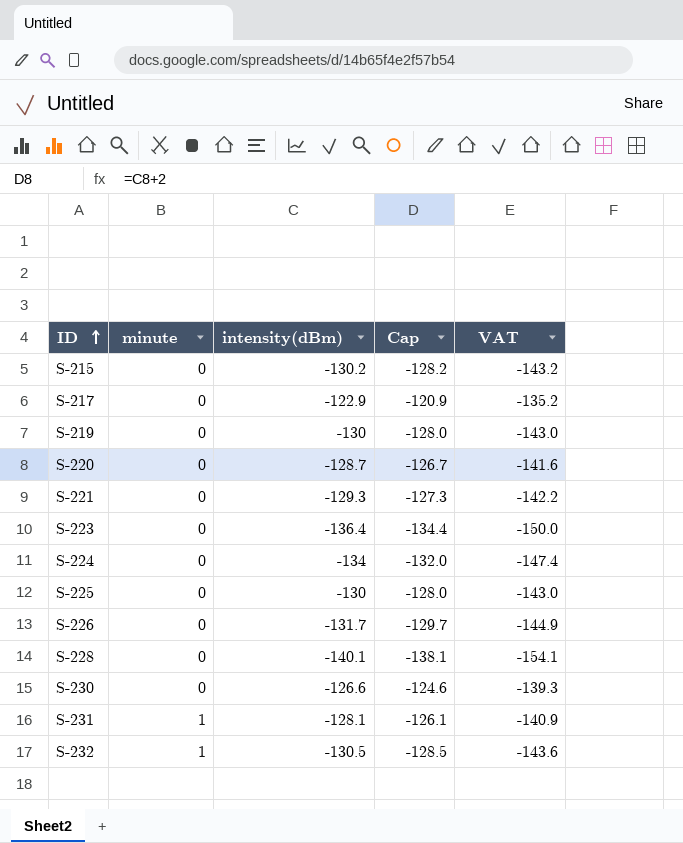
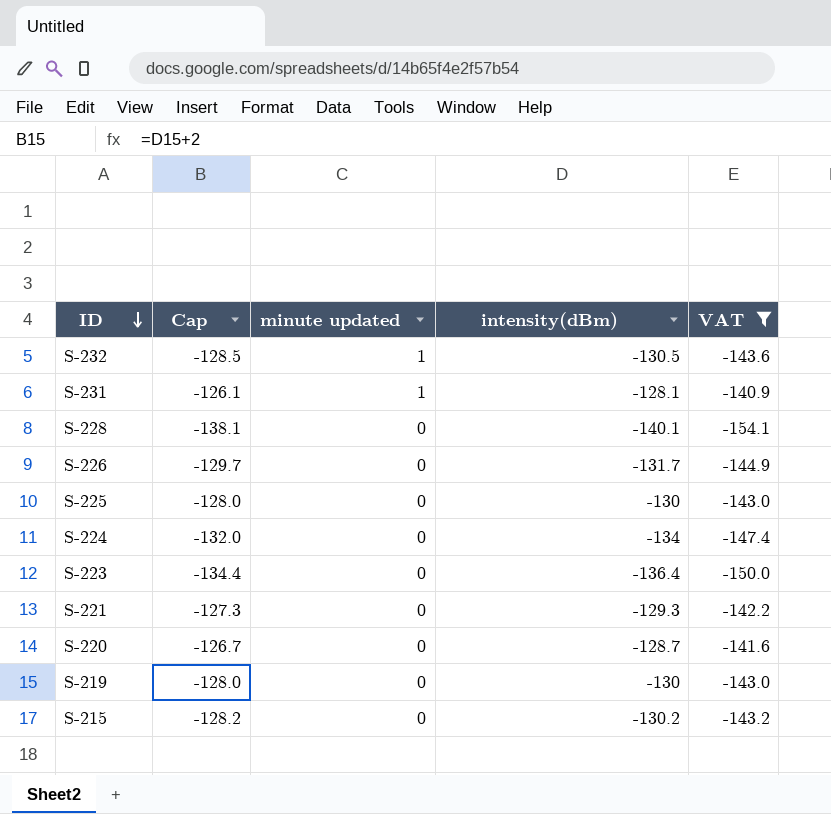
filter: none -> VAT <= -140.9
row order: ID ascending -> ID descending
column Cap | position: 4 -> 2
column name: minute -> minute updated

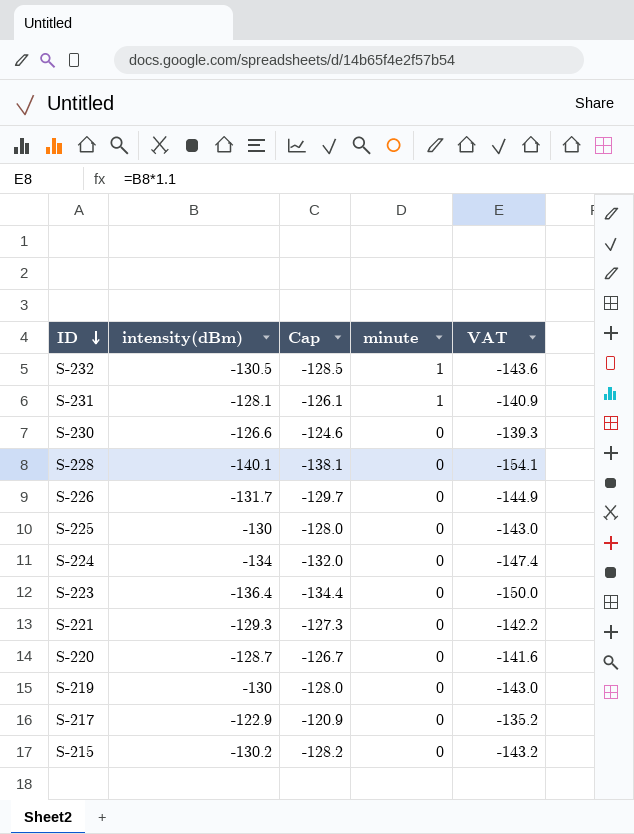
filter: VAT <= -140.9 -> none
column intensity(dBm) | position: 4 -> 2
column name: minute updated -> minute

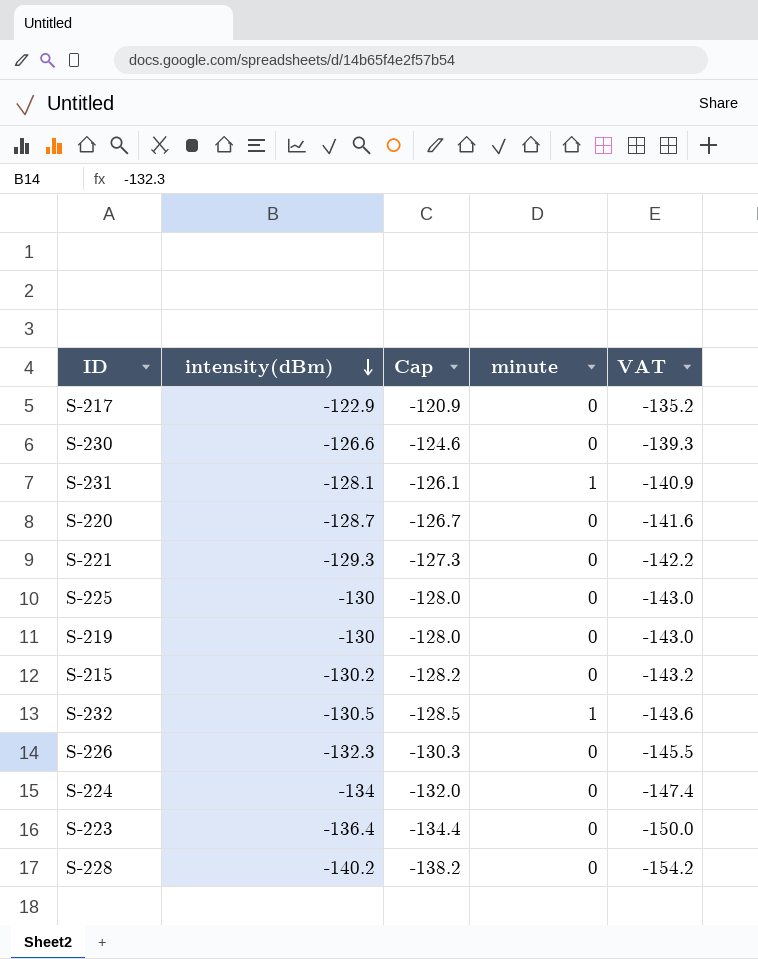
row order: ID descending -> intensity(dBm) descending
S-226 | intensity(dBm): -131.7 -> -132.3
S-226 | Cap: -129.7 -> -130.3
S-226 | VAT: -144.9 -> -145.5
S-228 | intensity(dBm): -140.1 -> -140.2
S-228 | Cap: -138.1 -> -138.2
S-228 | VAT: -154.1 -> -154.2

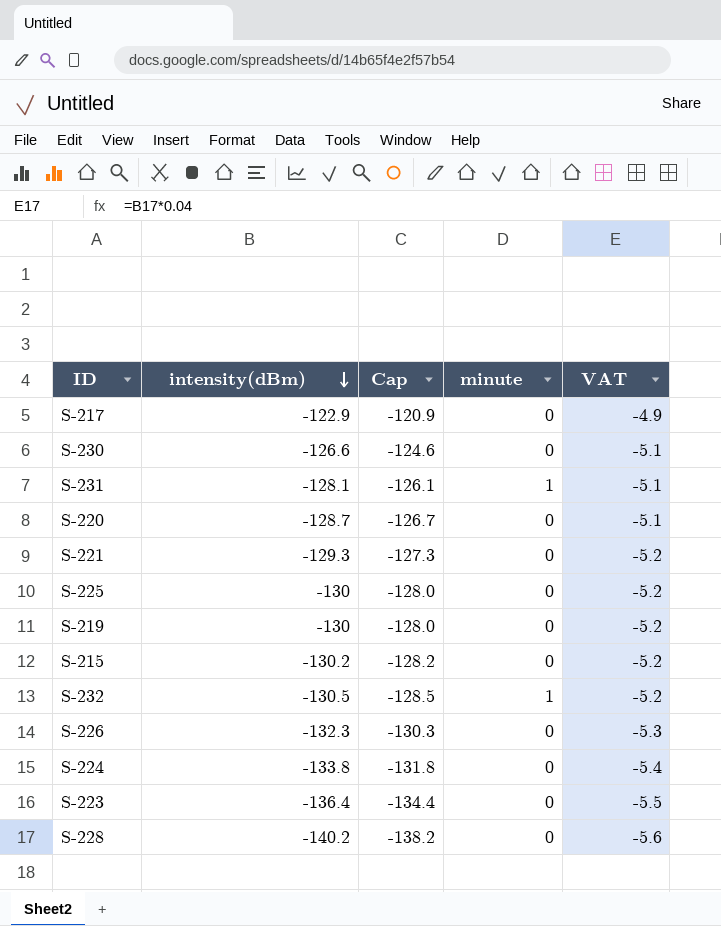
column VAT | formula: [intensity(dBm)] * 1.1 -> [intensity(dBm)] * 0.04
S-224 | intensity(dBm): -134 -> -133.8
S-224 | Cap: -132.0 -> -131.8

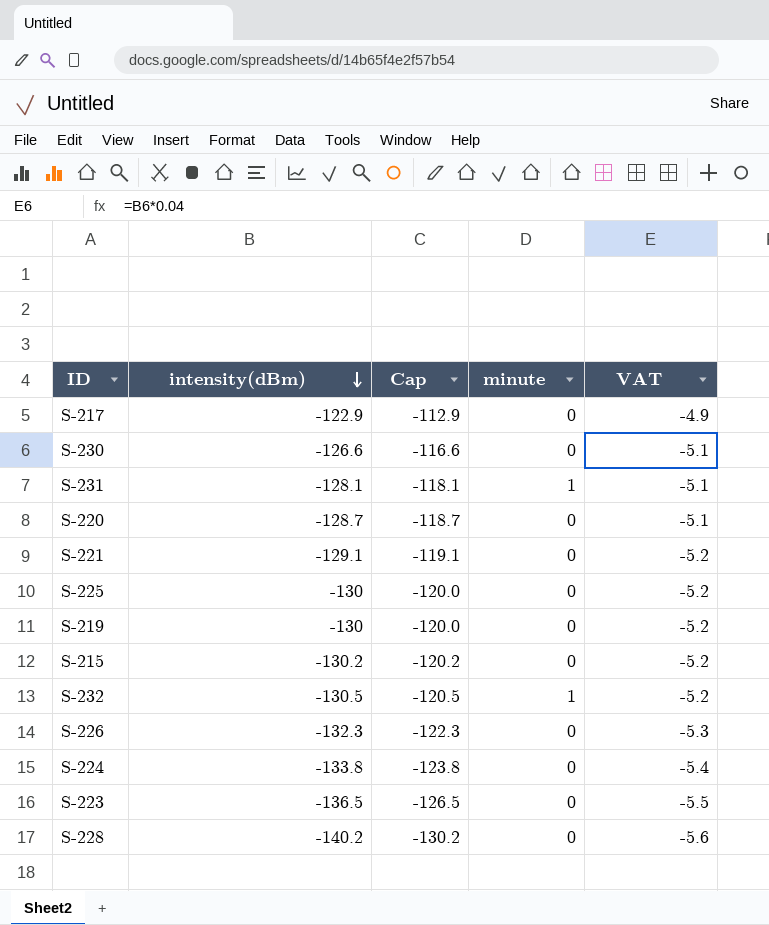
column Cap | formula: [intensity(dBm)] + 2 -> [intensity(dBm)] + 10
S-221 | intensity(dBm): -129.3 -> -129.1
S-223 | intensity(dBm): -136.4 -> -136.5

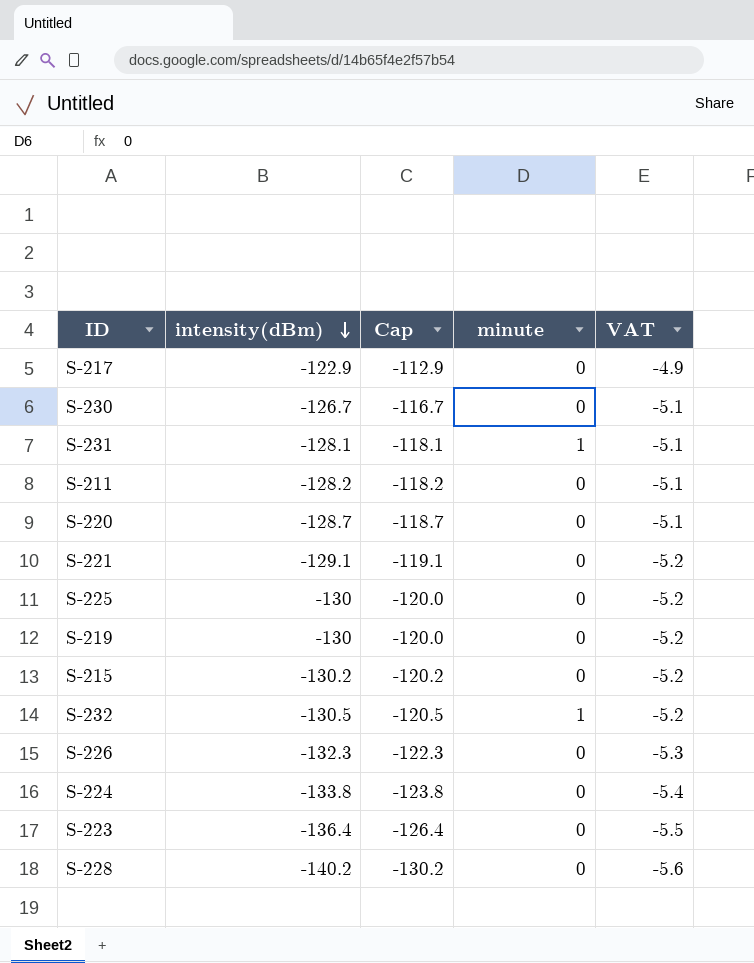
S-230 | intensity(dBm): -126.6 -> -126.7
S-230 | Cap: -116.6 -> -116.7
row S-211: none -> -128.2 | -118.2 | 0 | -5.1
S-223 | intensity(dBm): -136.5 -> -136.4
S-223 | Cap: -126.5 -> -126.4

